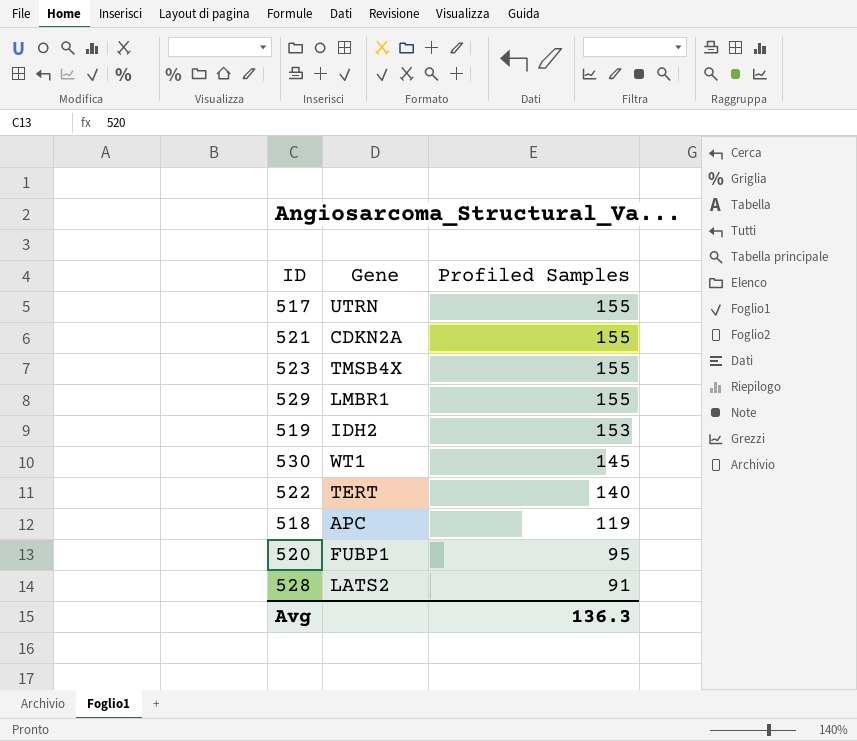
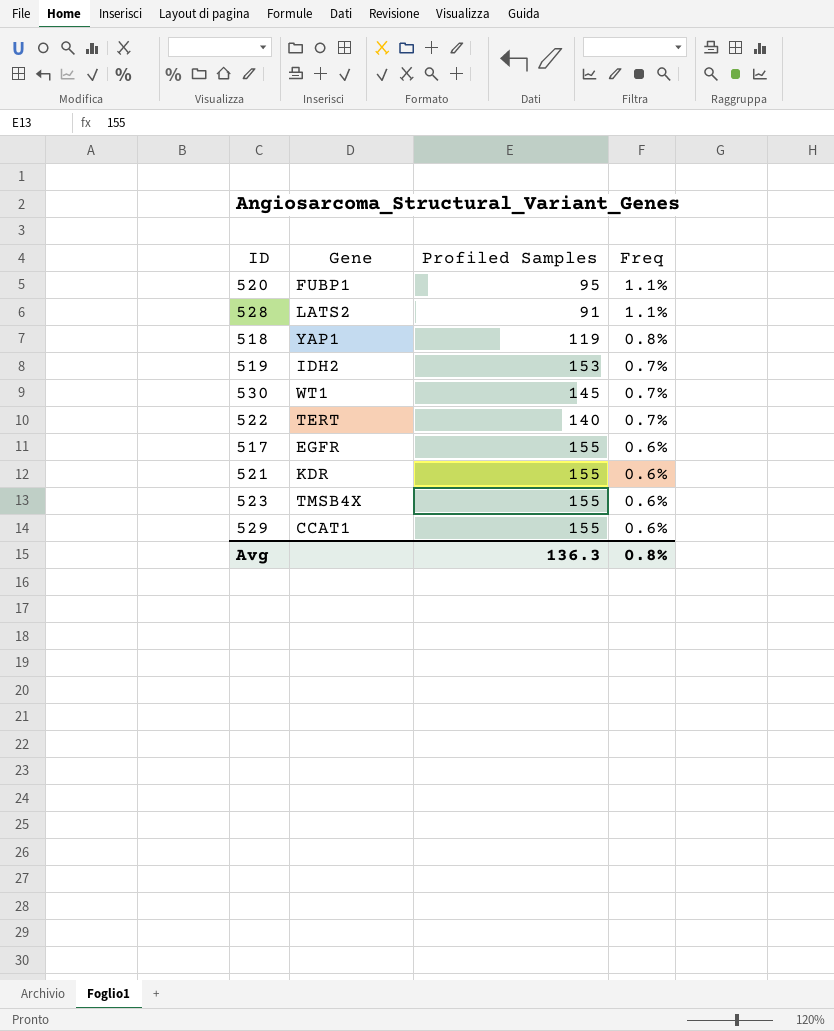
row order: Profiled Samples descending -> Freq descending
column Freq | position: none -> 4
518 | Gene: APC -> YAP1
517 | Gene: UTRN -> EGFR
521 | Gene: CDKN2A -> KDR
529 | Gene: LMBR1 -> CCAT1

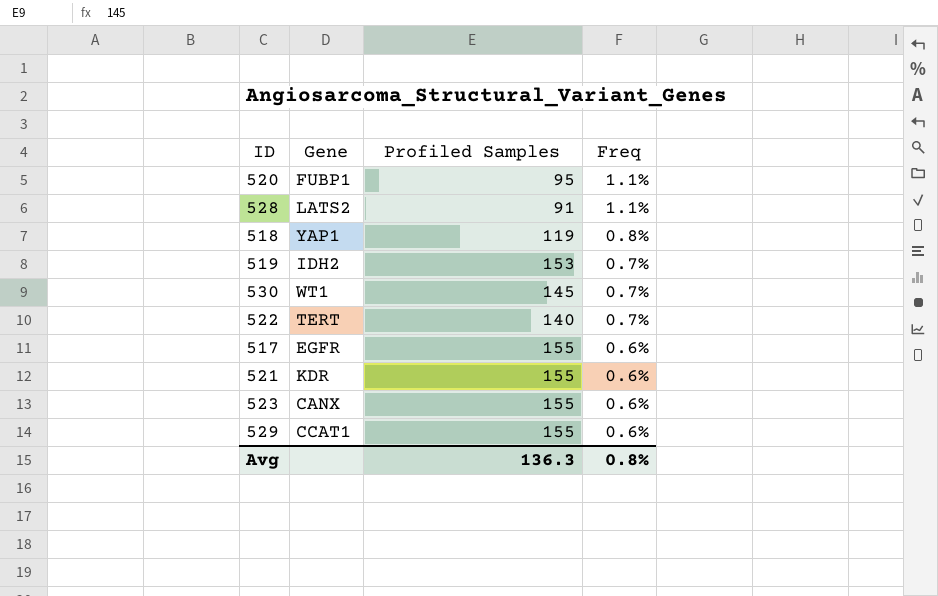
523 | Gene: TMSB4X -> CANX

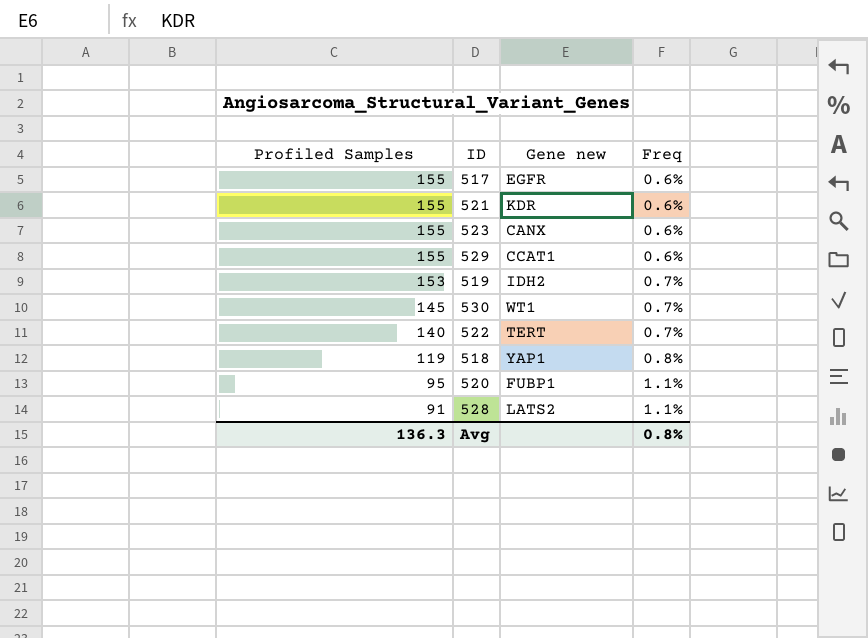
row order: Freq descending -> Profiled Samples descending
column Profiled Samples | position: 3 -> 1
column name: Gene -> Gene new

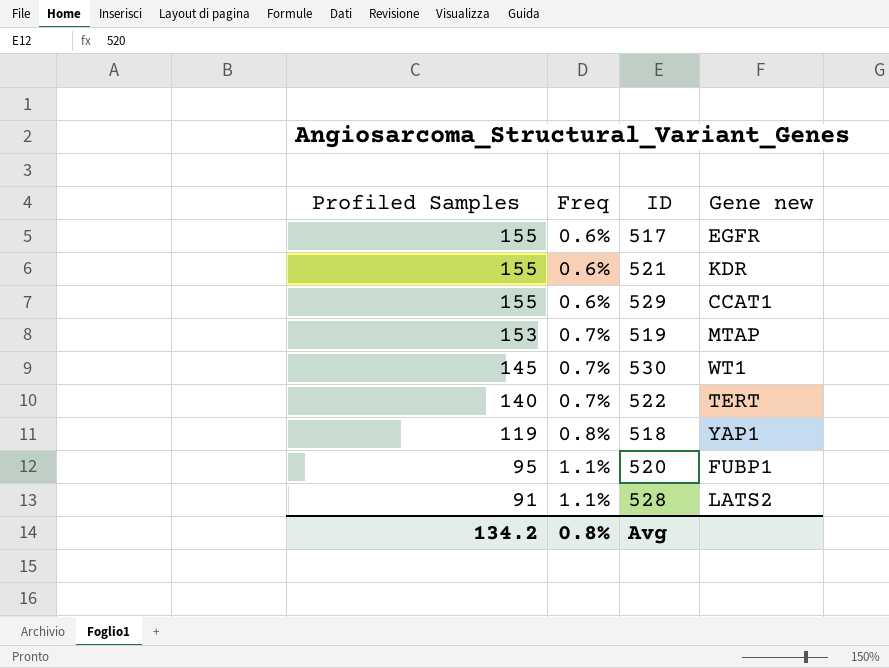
column Freq | position: 4 -> 2
row 523: 155 | CANX | 0.6% -> none
519 | Gene new: IDH2 -> MTAP
Avg | Profiled Samples: 136.3 -> 134.2

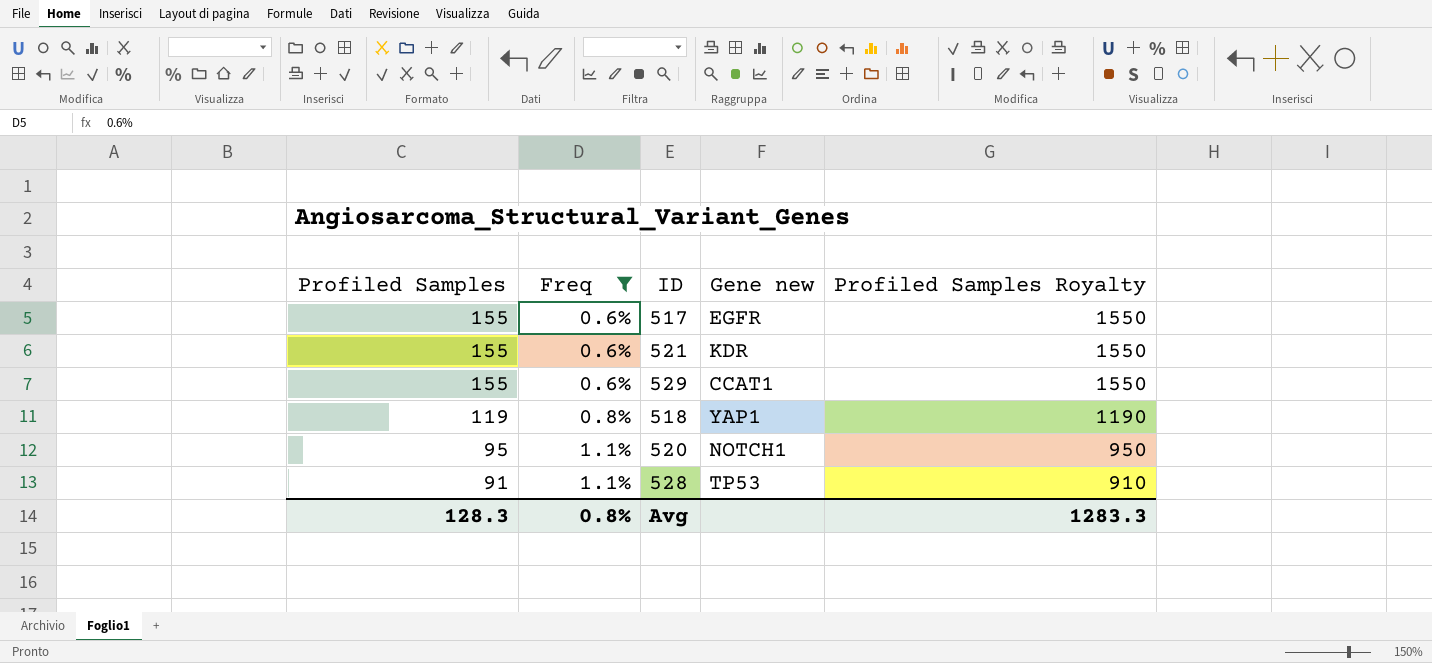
filter: none -> Freq != 0.7%
column Profiled Samples Royalty | formula: none -> [Profiled Samples] * 10
520 | Gene new: FUBP1 -> NOTCH1
528 | Gene new: LATS2 -> TP53
Avg | Profiled Samples: 134.2 -> 128.3

